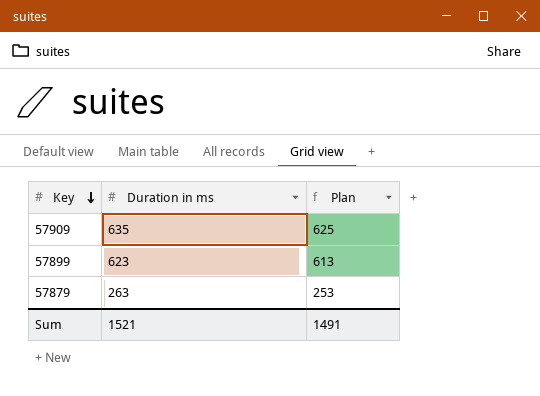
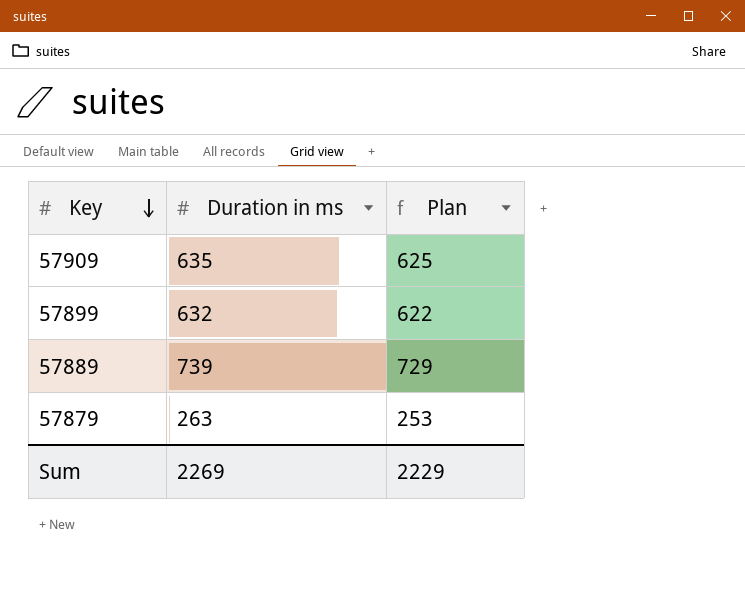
57899 | Duration in ms: 623 -> 632
57899 | Plan: 613 -> 622
row 57889: none -> 739 | 729
Sum | Duration in ms: 1521 -> 2269
Sum | Plan: 1491 -> 2229

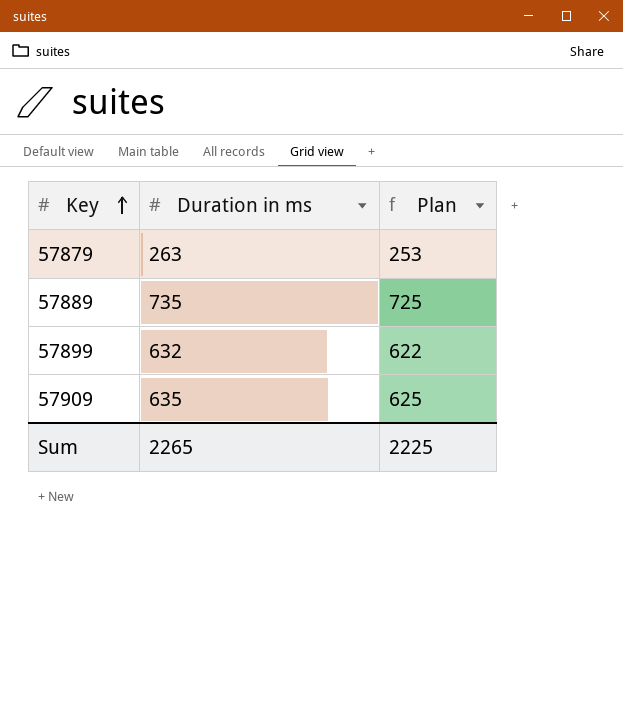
row order: Key descending -> Key ascending
57889 | Duration in ms: 739 -> 735
57889 | Plan: 729 -> 725
Sum | Duration in ms: 2269 -> 2265
Sum | Plan: 2229 -> 2225

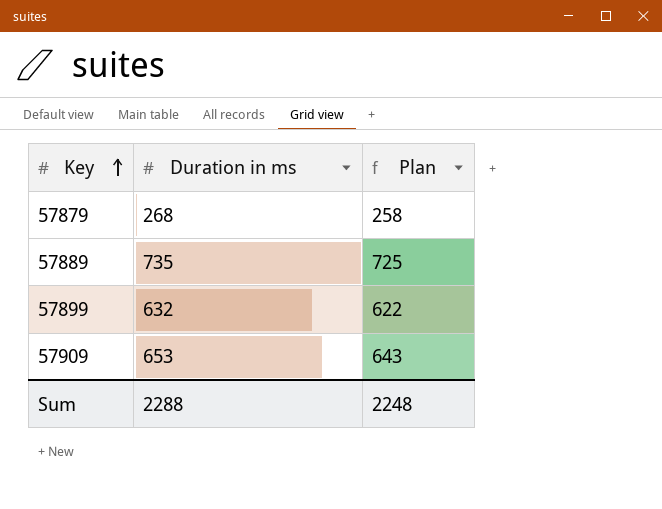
57879 | Duration in ms: 263 -> 268
57879 | Plan: 253 -> 258
57909 | Duration in ms: 635 -> 653
57909 | Plan: 625 -> 643
Sum | Duration in ms: 2265 -> 2288
Sum | Plan: 2225 -> 2248

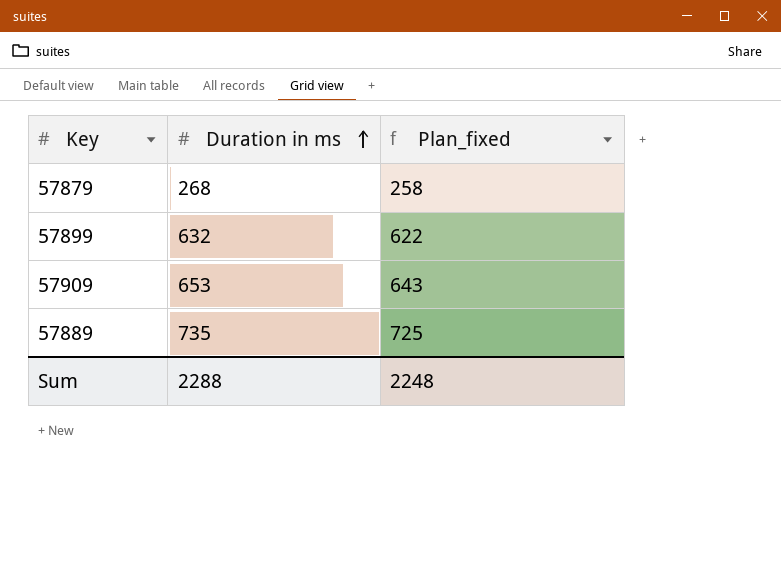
row order: Key ascending -> Duration in ms ascending
column name: Plan -> Plan_fixed

